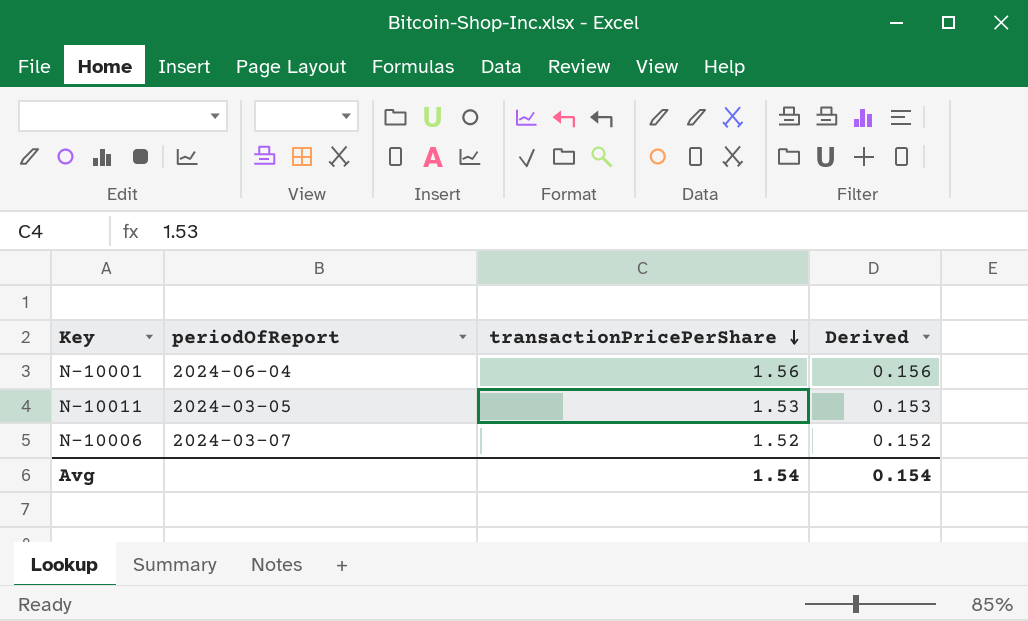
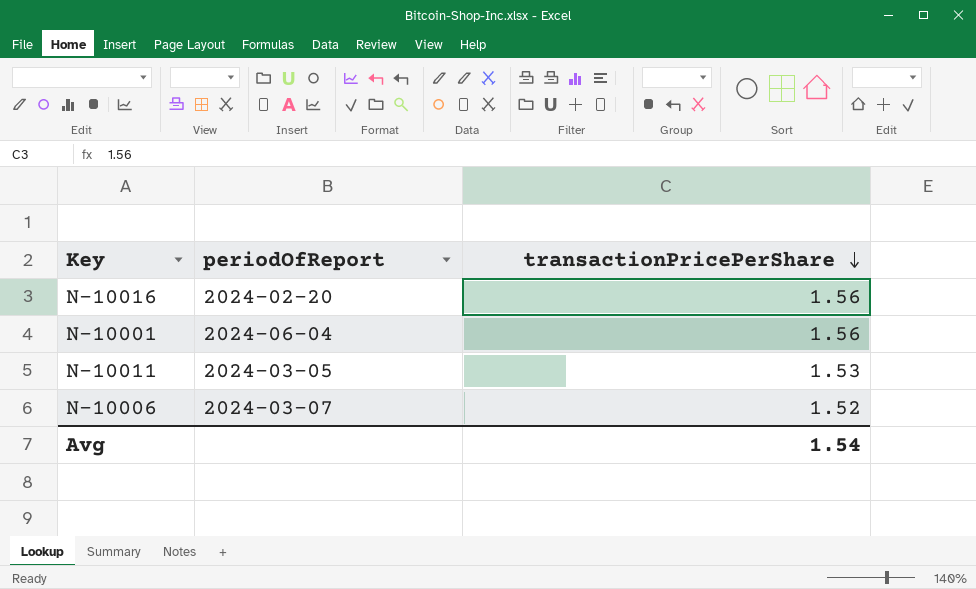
column Derived | formula: [transactionPricePerShare] * 0.1 -> none
row N-10016: none -> 2024-02-20 | 1.56

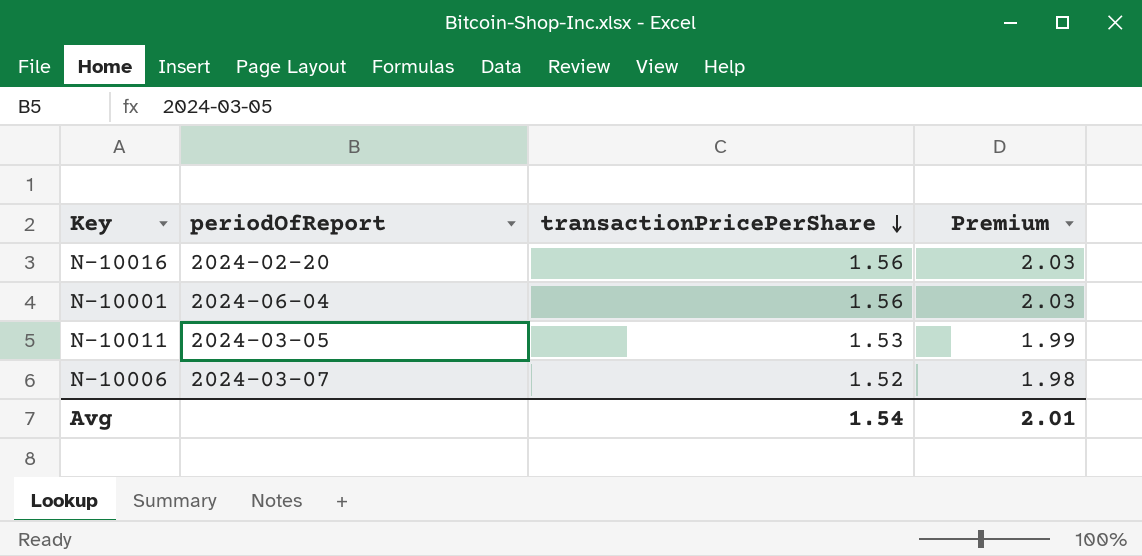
column Premium | formula: none -> [transactionPricePerShare] * 1.3

